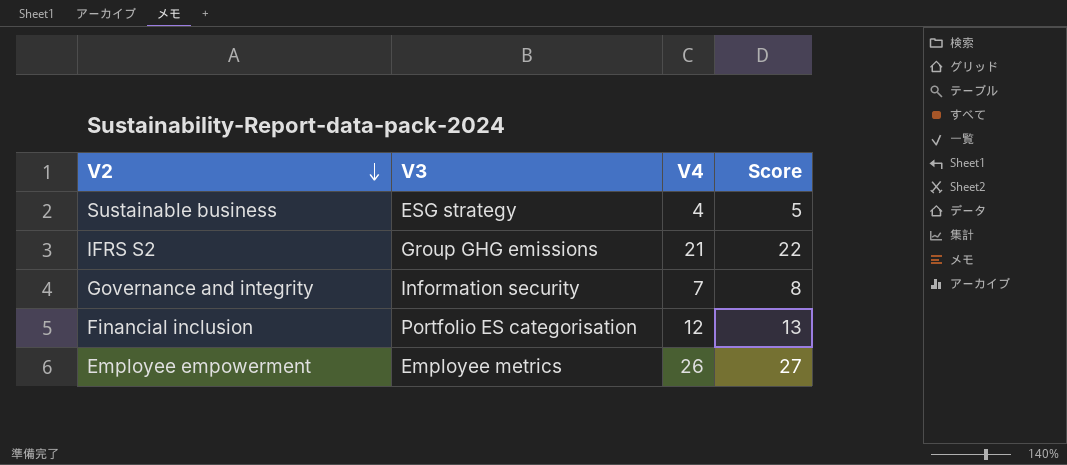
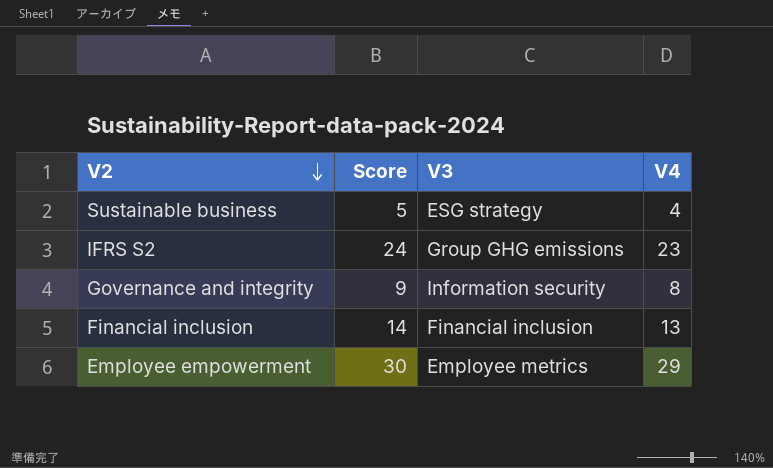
column Score | position: 4 -> 2
IFRS S2 | Score: 22 -> 24
IFRS S2 | V4: 21 -> 23
Governance and integrity | Score: 8 -> 9
Governance and integrity | V4: 7 -> 8
Financial inclusion | Score: 13 -> 14
Financial inclusion | V3: Portfolio ES categorisation -> Financial inclusion
Financial inclusion | V4: 12 -> 13
Employee empowerment | Score: 27 -> 30
Employee empowerment | V4: 26 -> 29

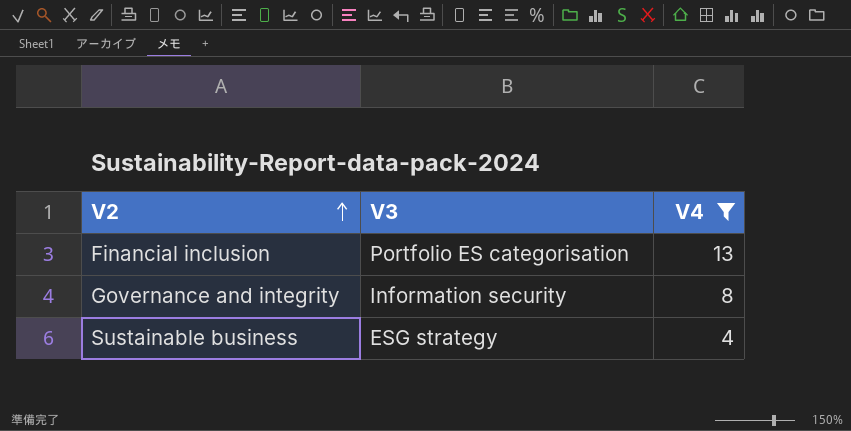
filter: none -> V4 <= 13
row order: V2 descending -> V2 ascending
column Score | formula: [V4] + 1 -> none
Financial inclusion | V3: Financial inclusion -> Portfolio ES categorisation

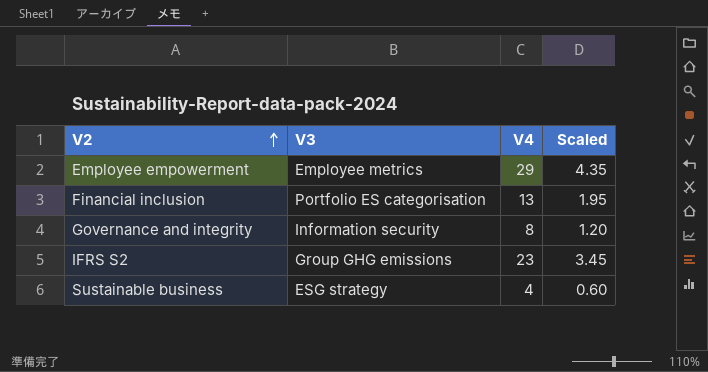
filter: V4 <= 13 -> none
column Scaled | formula: none -> [V4] * 0.15

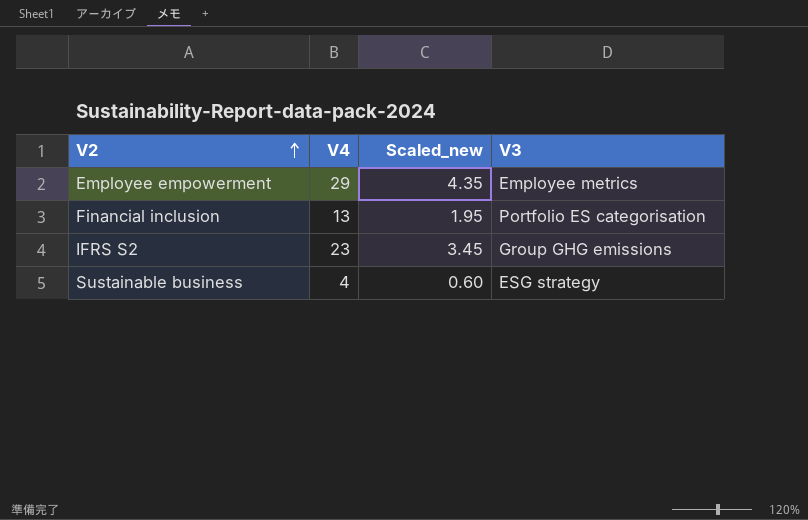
column name: Scaled -> Scaled_new
column V3 | position: 2 -> 4
row Governance and integrity: Information security | 8 | 1.20 -> none

